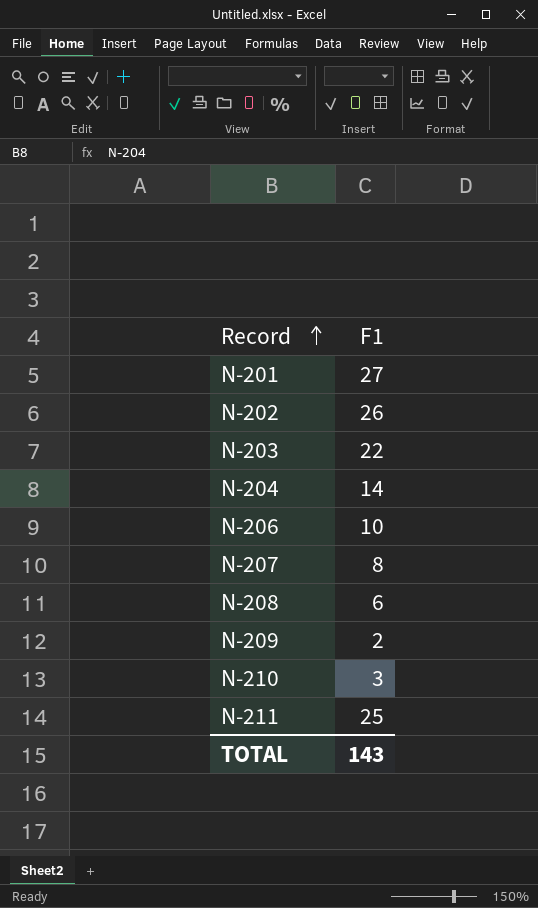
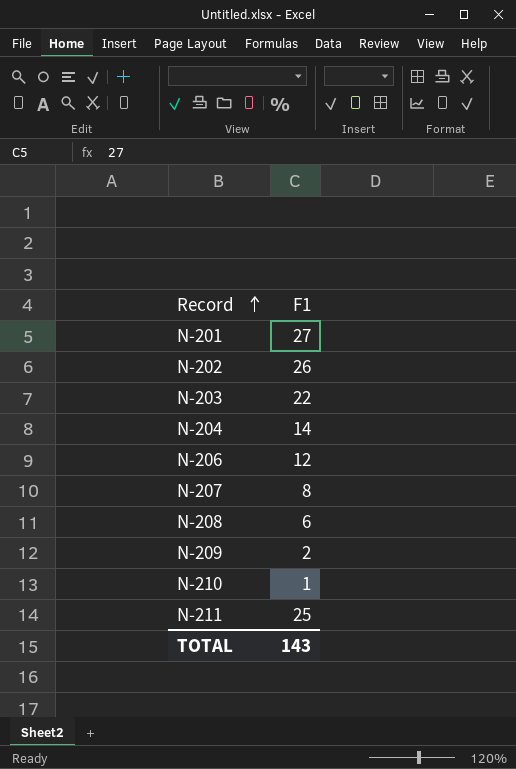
N-206 | F1: 10 -> 12
N-210 | F1: 3 -> 1

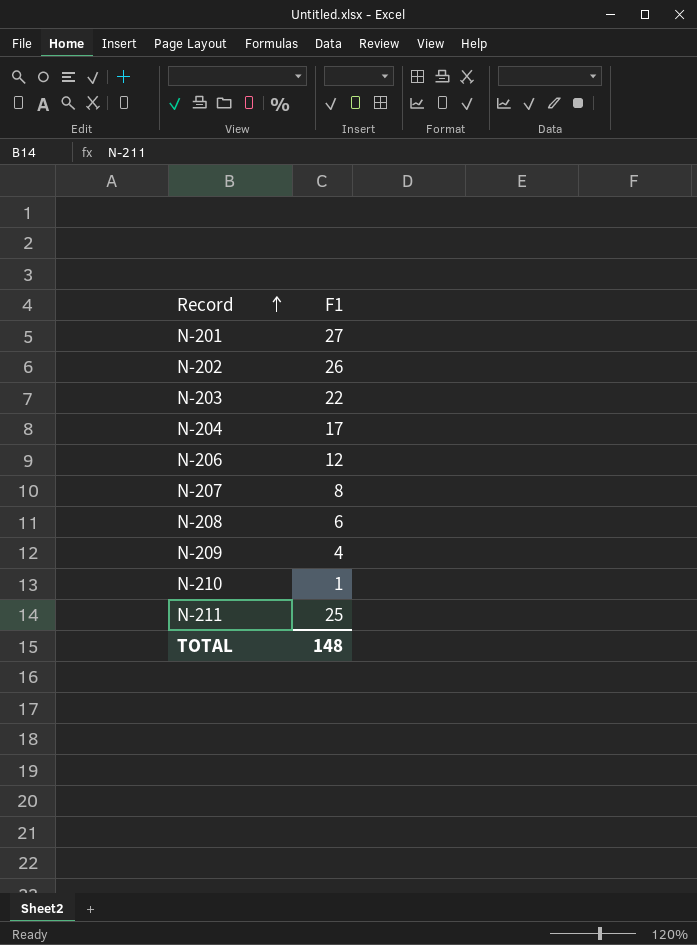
N-204 | F1: 14 -> 17
N-209 | F1: 2 -> 4
TOTAL | F1: 143 -> 148

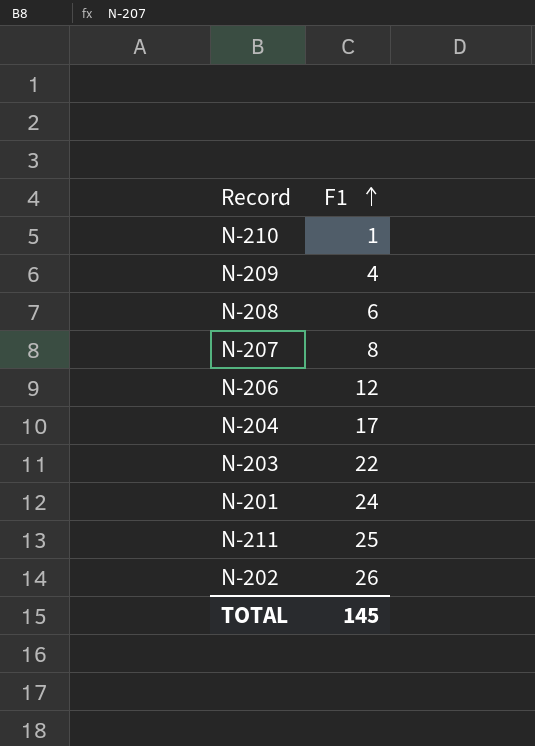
row order: Record ascending -> F1 ascending
N-201 | F1: 27 -> 24
TOTAL | F1: 148 -> 145

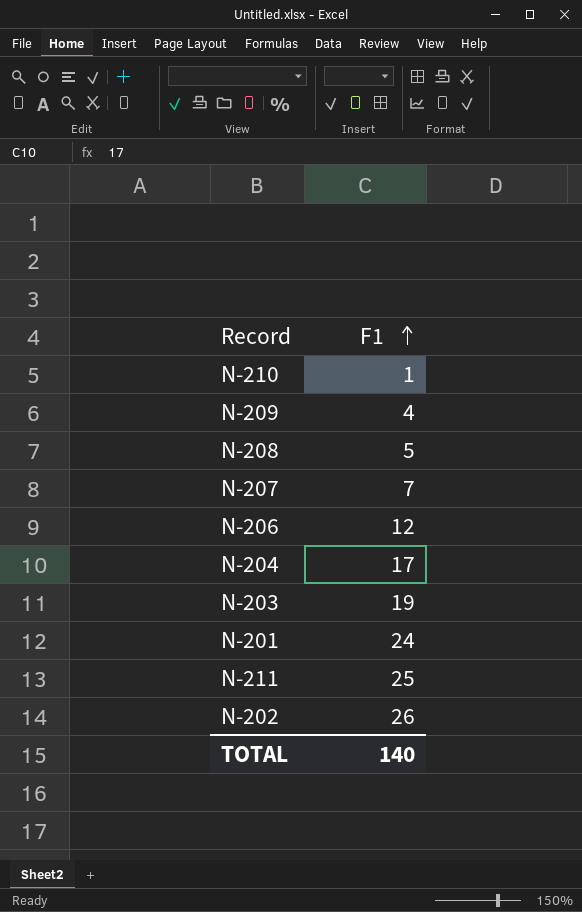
N-208 | F1: 6 -> 5
N-207 | F1: 8 -> 7
N-203 | F1: 22 -> 19
TOTAL | F1: 145 -> 140

